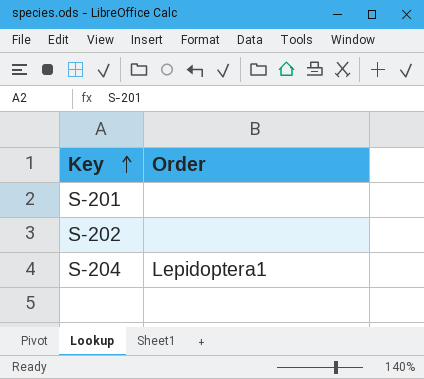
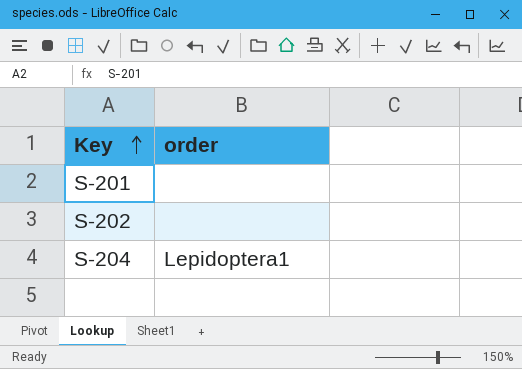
column name: Order -> order

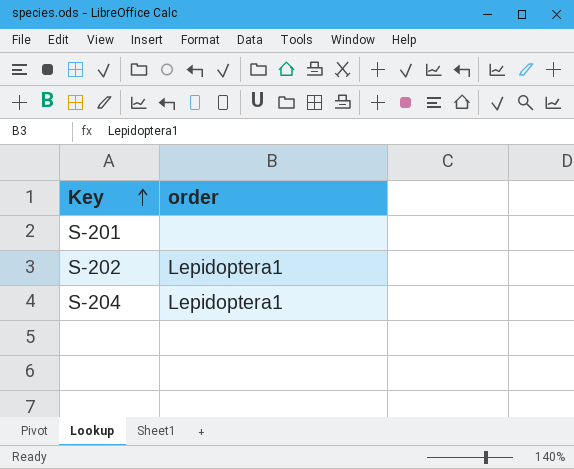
S-202 | order: none -> Lepidoptera1

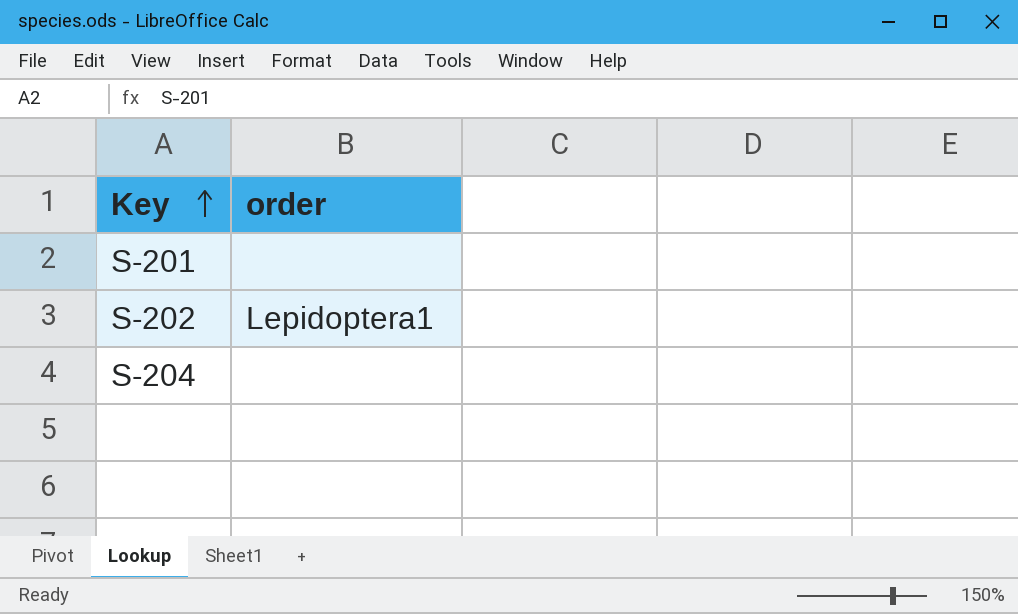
S-204 | order: Lepidoptera1 -> none

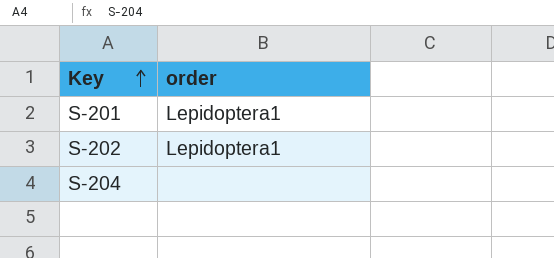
S-201 | order: none -> Lepidoptera1

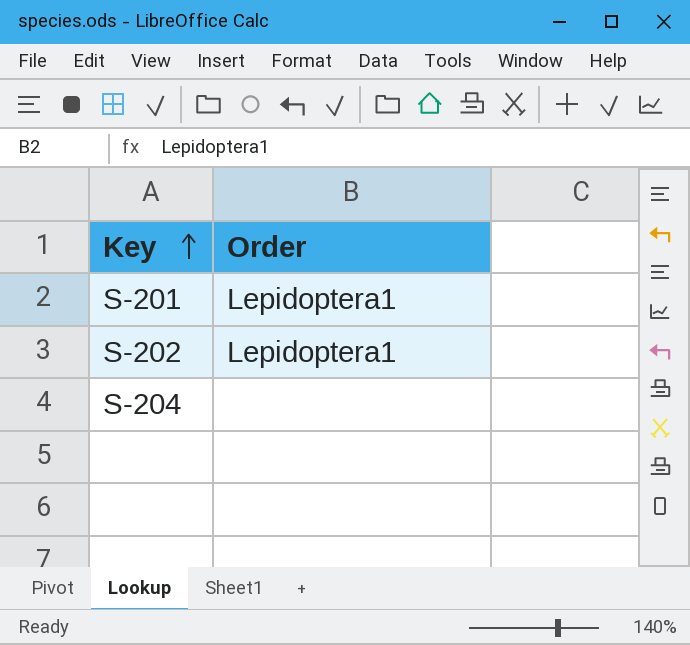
column name: order -> Order

